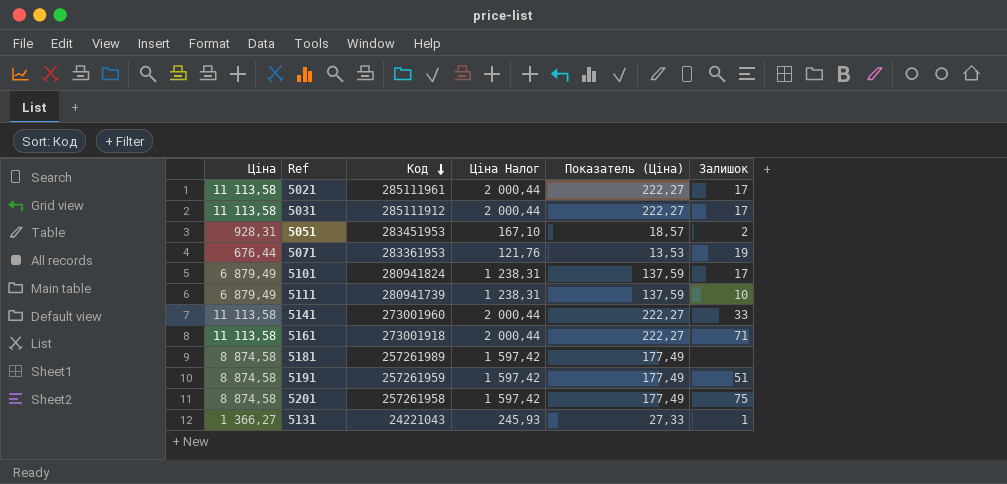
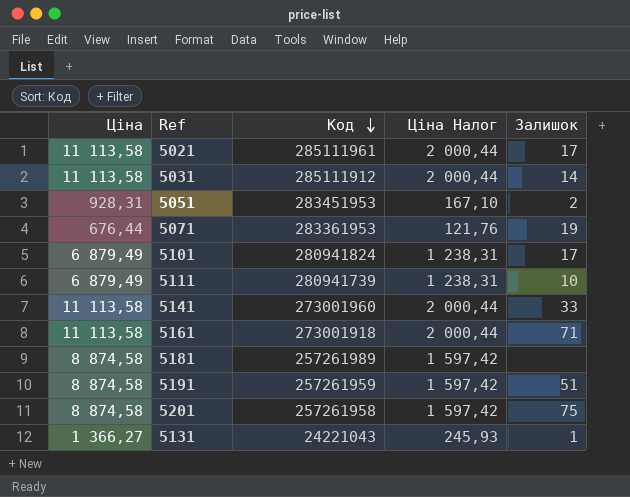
column Показатель (Ціна) | formula: [Ціна] * 0,02 -> none
5031 | Залишок: 17 -> 14

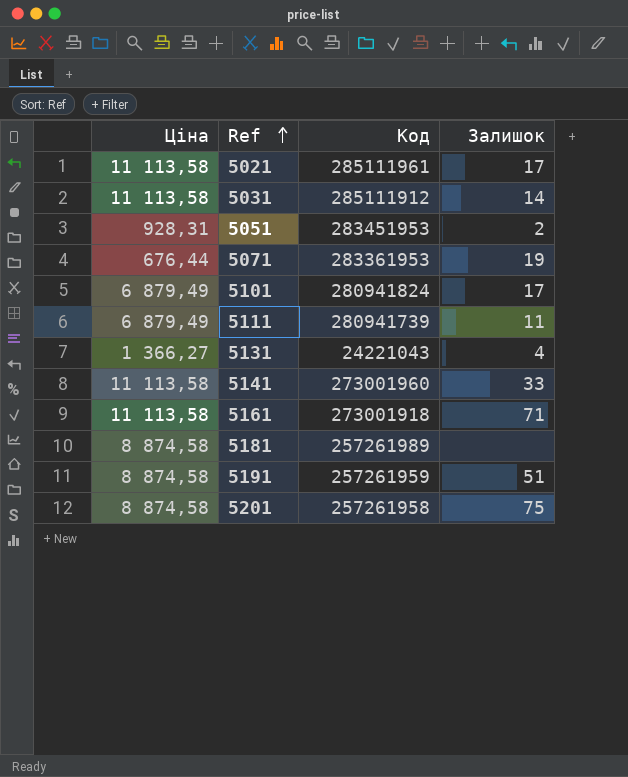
row order: Код descending -> Ref ascending
column Ціна Налог | formula: [Ціна] * 0,18 -> none
5111 | Залишок: 10 -> 11
5131 | Залишок: 1 -> 4

